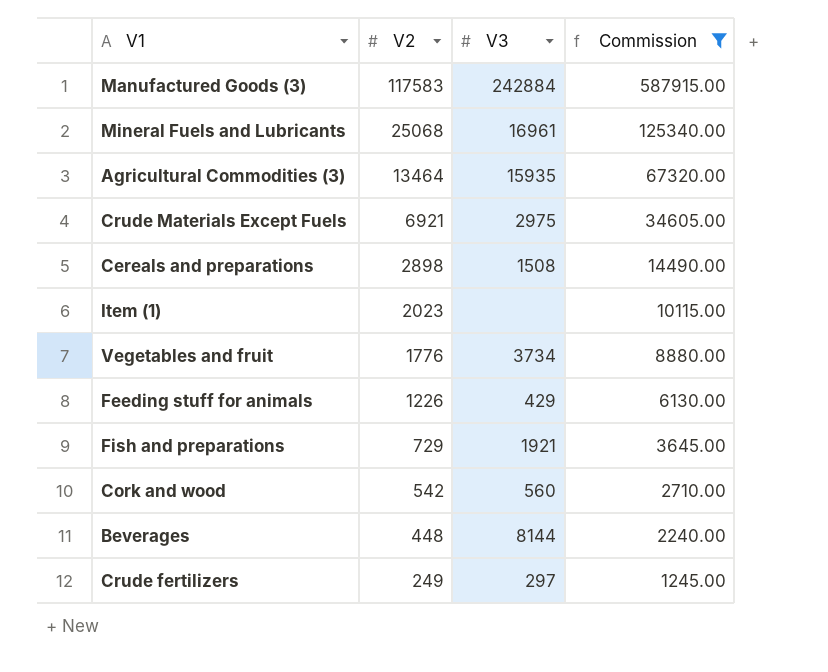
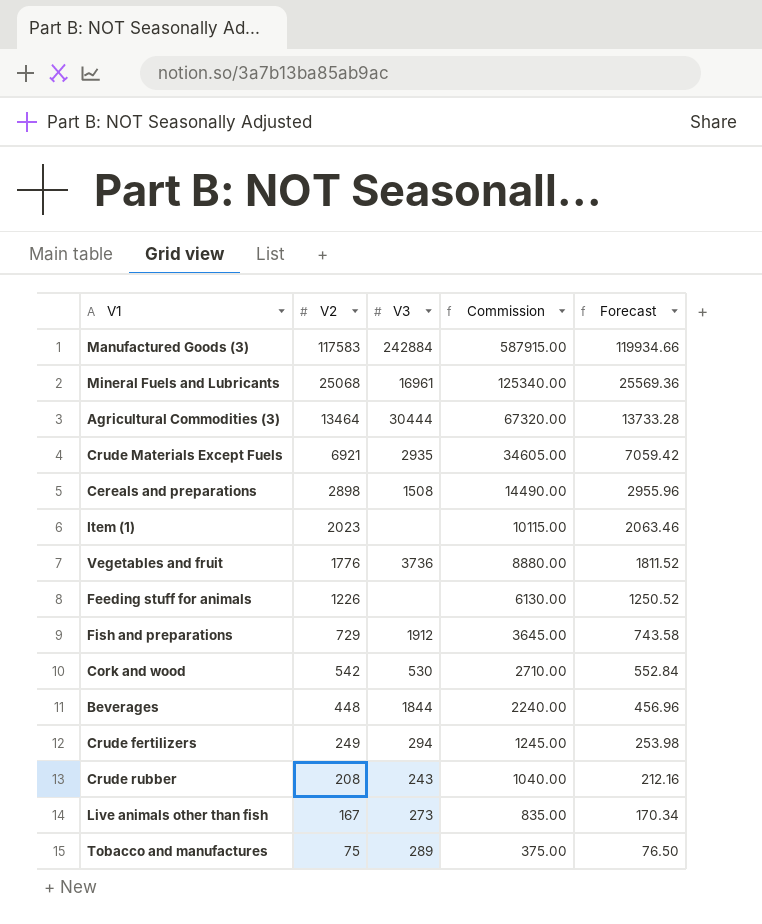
filter: Commission >= 1245.00 -> none
column Forecast | formula: none -> [V2] * 1.02
Agricultural Commodities (3) | V3: 15935 -> 30444
Crude Materials Except Fuels | V3: 2975 -> 2935
Vegetables and fruit | V3: 3734 -> 3736
Feeding stuff for animals | V3: 429 -> none
Fish and preparations | V3: 1921 -> 1912
Cork and wood | V3: 560 -> 530
Beverages | V3: 8144 -> 1844
Crude fertilizers | V3: 297 -> 294

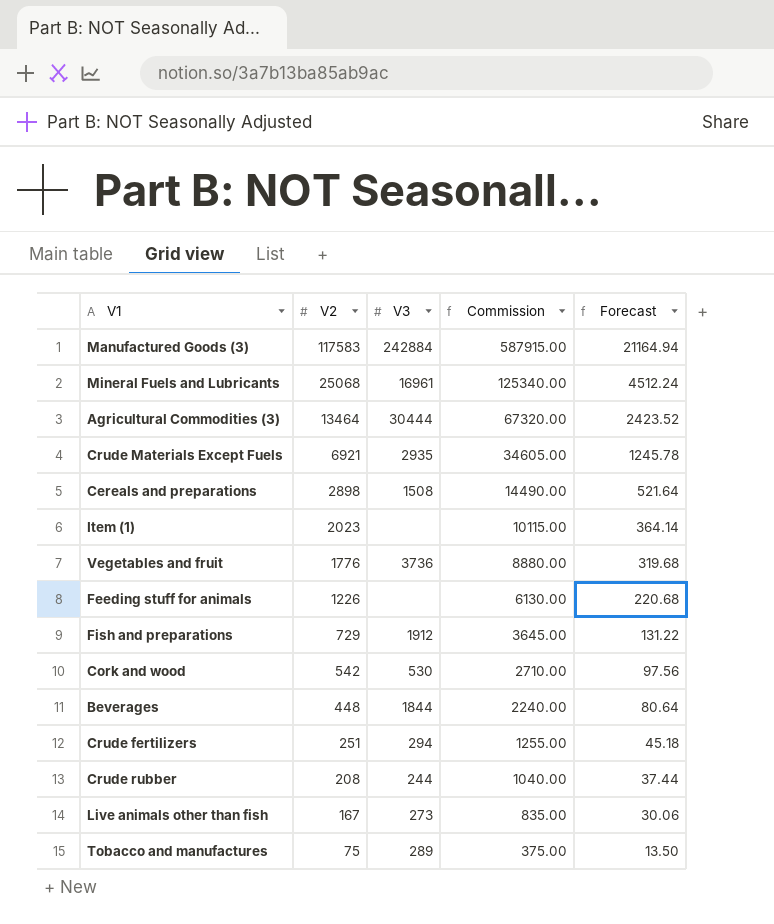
column Forecast | formula: [V2] * 1.02 -> [V2] * 0.18
Crude fertilizers | V2: 249 -> 251
Crude fertilizers | Commission: 1245.00 -> 1255.00
Crude rubber | V3: 243 -> 244

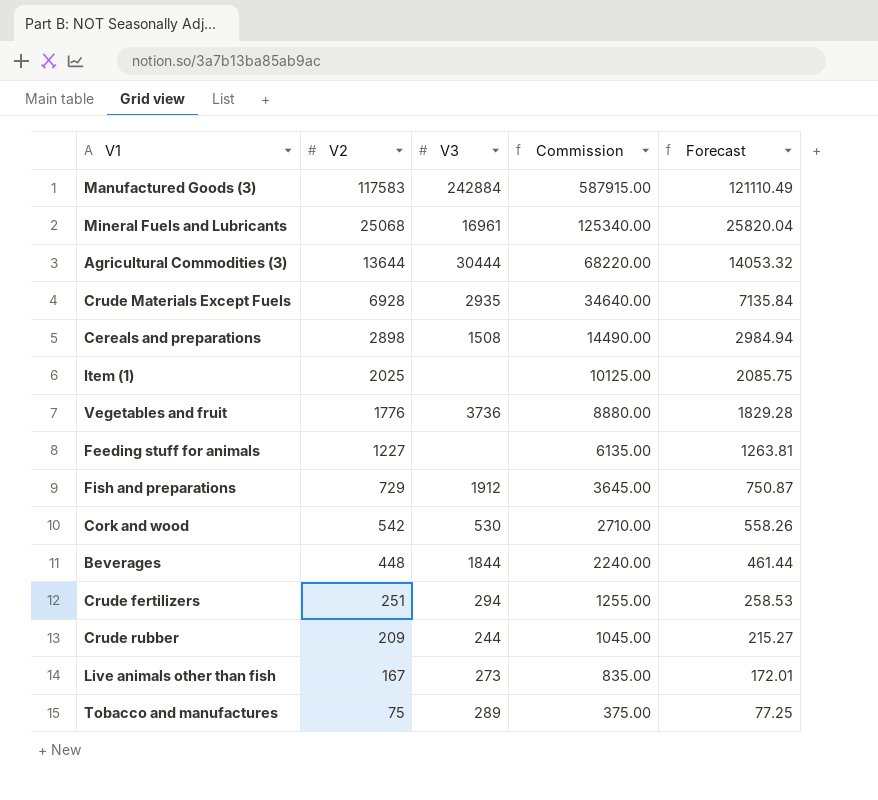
column Forecast | formula: [V2] * 0.18 -> [V2] * 1.03
Agricultural Commodities (3) | V2: 13464 -> 13644
Agricultural Commodities (3) | Commission: 67320.00 -> 68220.00
Crude Materials Except Fuels | V2: 6921 -> 6928
Crude Materials Except Fuels | Commission: 34605.00 -> 34640.00
Item (1) | V2: 2023 -> 2025
Item (1) | Commission: 10115.00 -> 10125.00
Feeding stuff for animals | V2: 1226 -> 1227
Feeding stuff for animals | Commission: 6130.00 -> 6135.00
Crude rubber | V2: 208 -> 209
Crude rubber | Commission: 1040.00 -> 1045.00

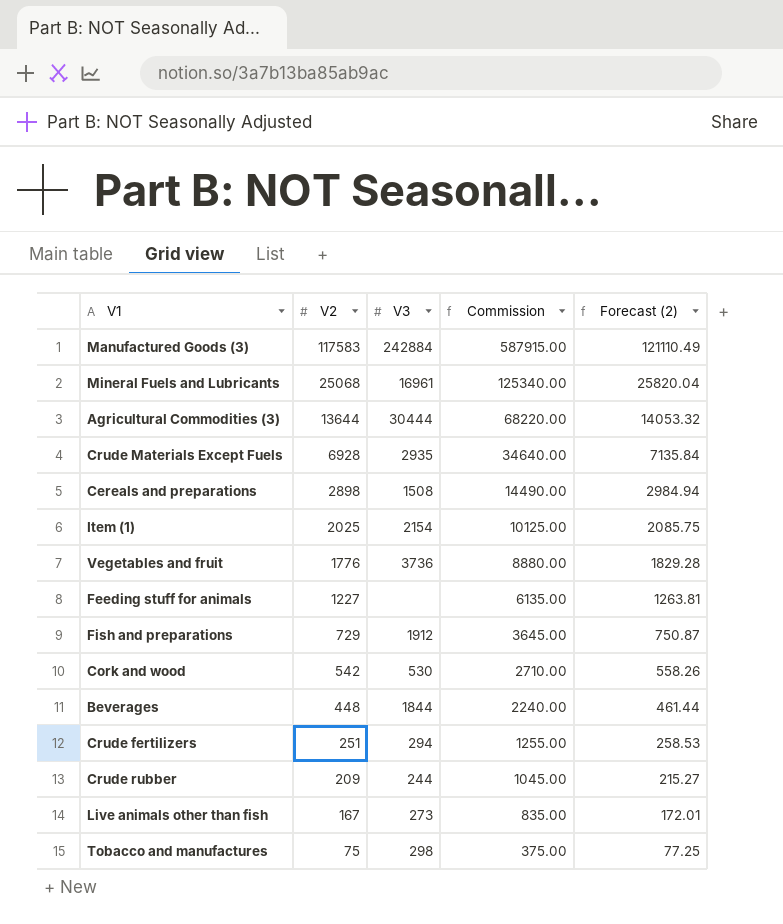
column name: Forecast -> Forecast (2)
Item (1) | V3: none -> 2154
Tobacco and manufactures | V3: 289 -> 298

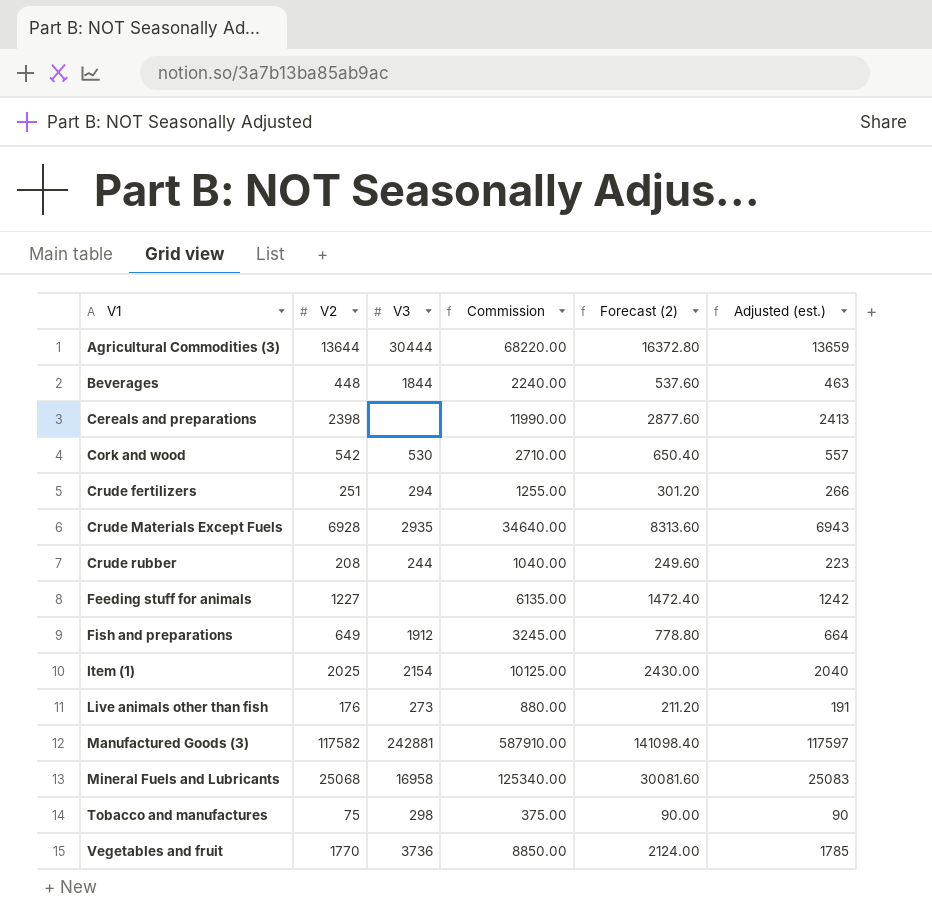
row order: V2 descending -> V1 ascending
column Forecast (2) | formula: [V2] * 1.03 -> [V2] * 1.2
column Adjusted (est.) | formula: none -> [V2] + 15
Cereals and preparations | V2: 2898 -> 2398
Cereals and preparations | V3: 1508 -> none
Cereals and preparations | Commission: 14490.00 -> 11990.00
Crude rubber | V2: 209 -> 208
Crude rubber | Commission: 1045.00 -> 1040.00
Fish and preparations | V2: 729 -> 649
Fish and preparations | Commission: 3645.00 -> 3245.00
Live animals other than fish | V2: 167 -> 176
Live animals other than fish | Commission: 835.00 -> 880.00
Manufactured Goods (3) | V2: 117583 -> 117582
Manufactured Goods (3) | V3: 242884 -> 242881
Manufactured Goods (3) | Commission: 587915.00 -> 587910.00
Mineral Fuels and Lubricants | V3: 16961 -> 16958
Vegetables and fruit | V2: 1776 -> 1770
Vegetables and fruit | Commission: 8880.00 -> 8850.00

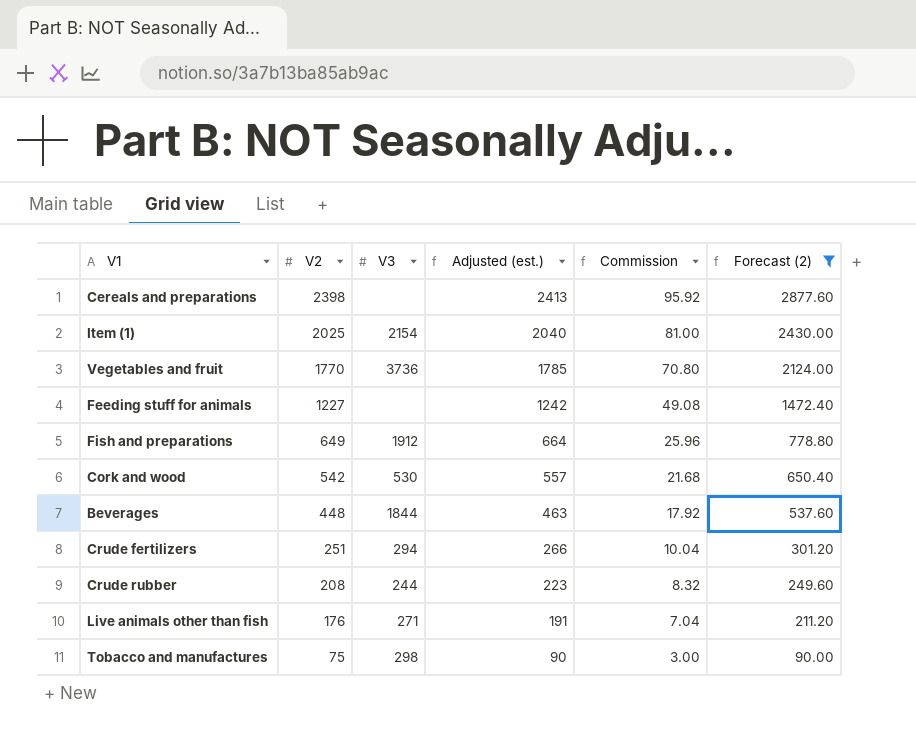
filter: none -> Forecast (2) <= 2877.60
row order: V1 ascending -> V2 descending
column Adjusted (est.) | position: 6 -> 4
column Commission | formula: [V2] * 5 -> [V2] * 0.04
Live animals other than fish | V3: 273 -> 271

